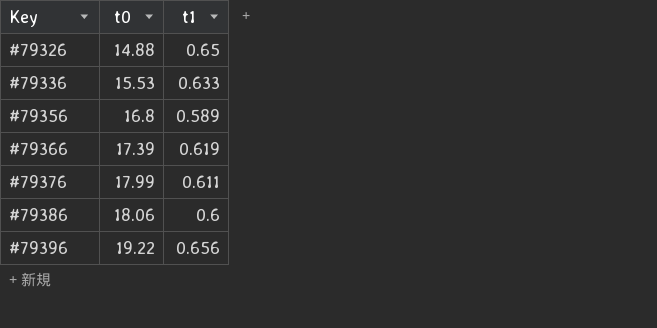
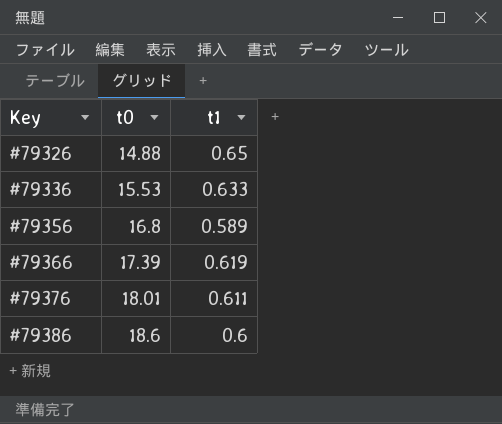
row #79396: 19.22 | 0.656 -> none
#79376 | t0: 17.99 -> 18.01
#79386 | t0: 18.06 -> 18.6

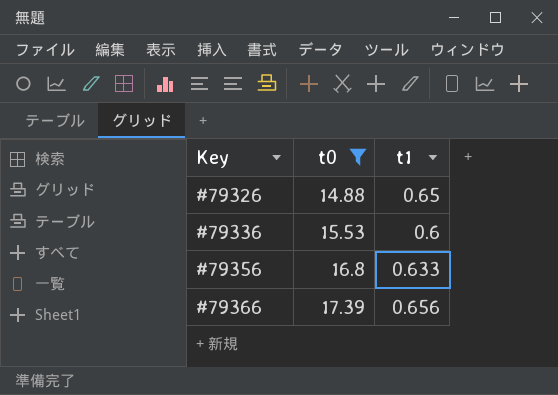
filter: none -> t0 <= 17.39
#79336 | t1: 0.633 -> 0.6
#79356 | t1: 0.589 -> 0.633
#79366 | t1: 0.619 -> 0.656

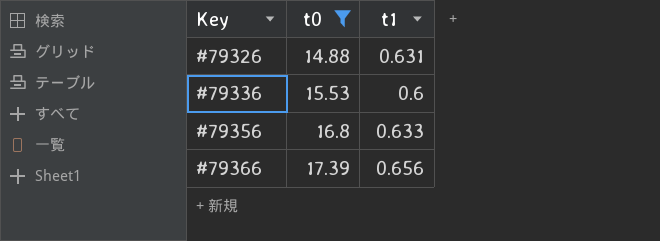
#79326 | t1: 0.65 -> 0.631

